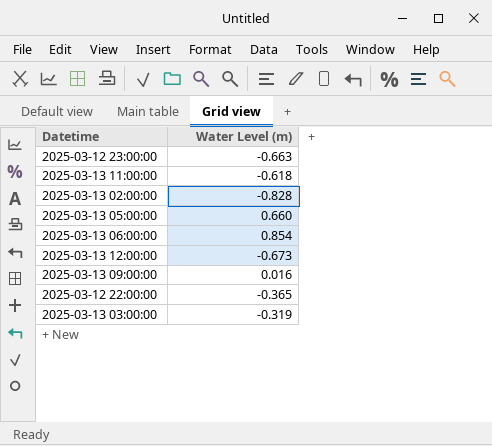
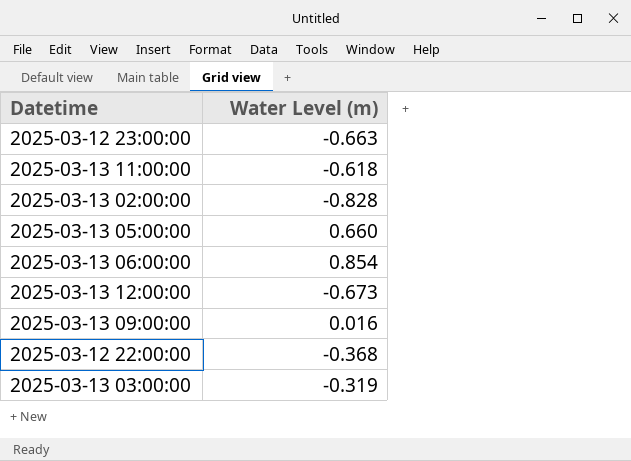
2025-03-12 22:00:00 | Water Level (m): -0.365 -> -0.368

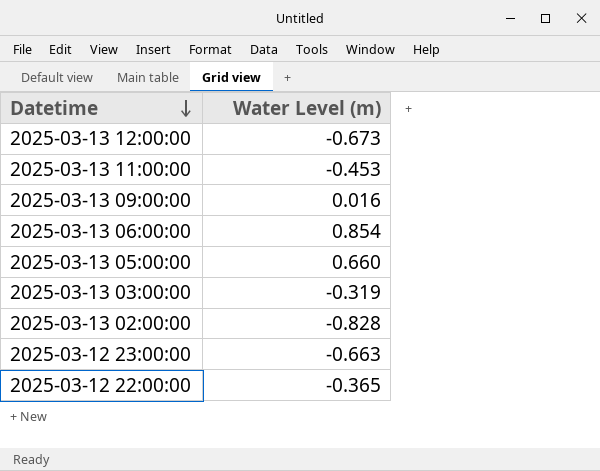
row order: none -> Datetime descending
2025-03-13 11:00:00 | Water Level (m): -0.618 -> -0.453
2025-03-12 22:00:00 | Water Level (m): -0.368 -> -0.365

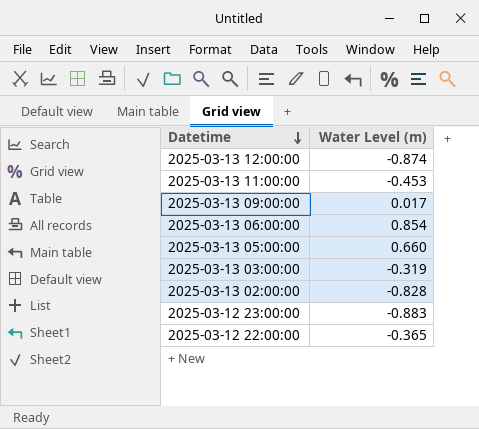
2025-03-13 12:00:00 | Water Level (m): -0.673 -> -0.874
2025-03-13 09:00:00 | Water Level (m): 0.016 -> 0.017
2025-03-12 23:00:00 | Water Level (m): -0.663 -> -0.883

